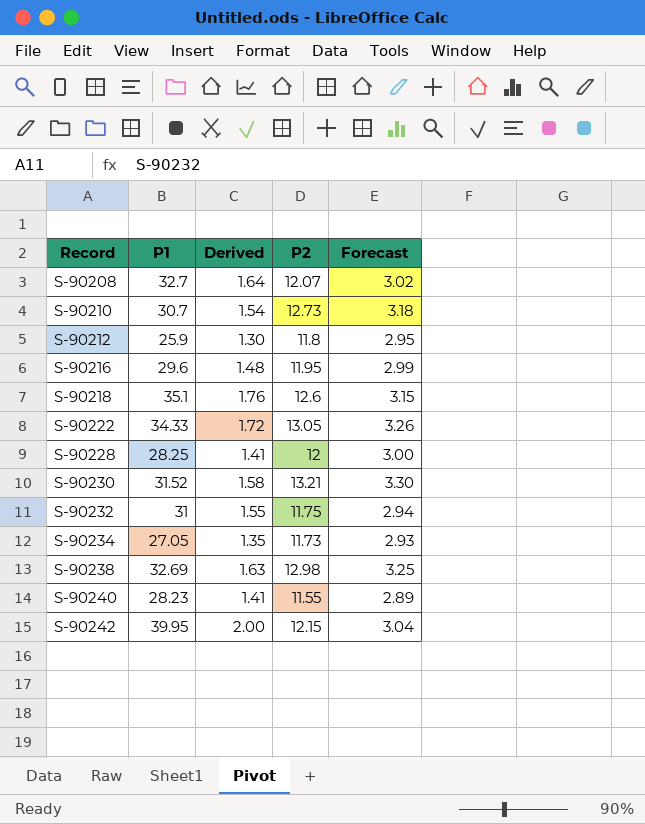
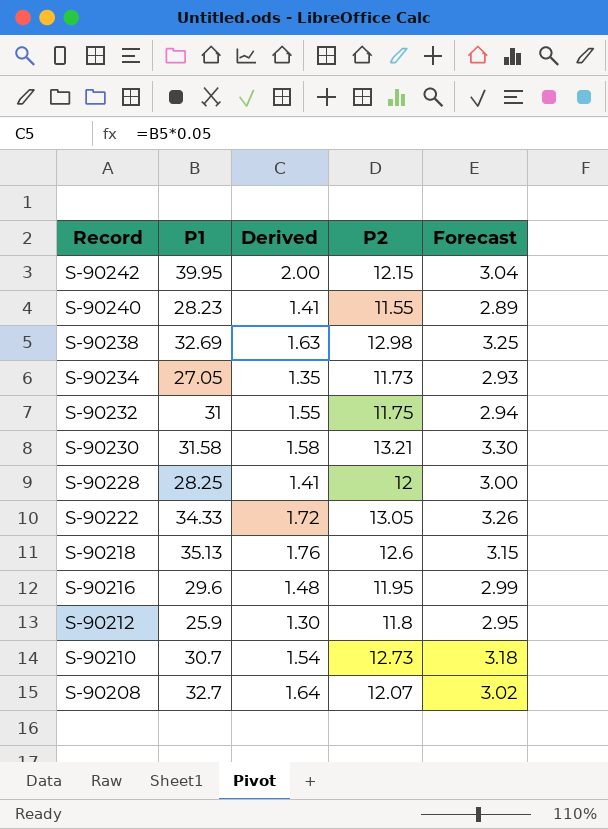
row order: Record ascending -> Record descending
S-90230 | P1: 31.52 -> 31.58
S-90218 | P1: 35.1 -> 35.13

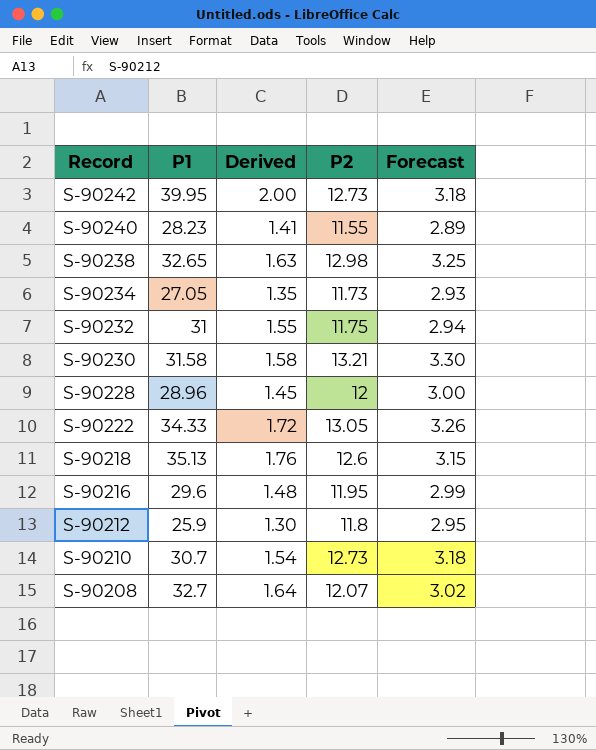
S-90242 | P2: 12.15 -> 12.73
S-90242 | Forecast: 3.04 -> 3.18
S-90238 | P1: 32.69 -> 32.65
S-90228 | P1: 28.25 -> 28.96
S-90228 | Derived: 1.41 -> 1.45

